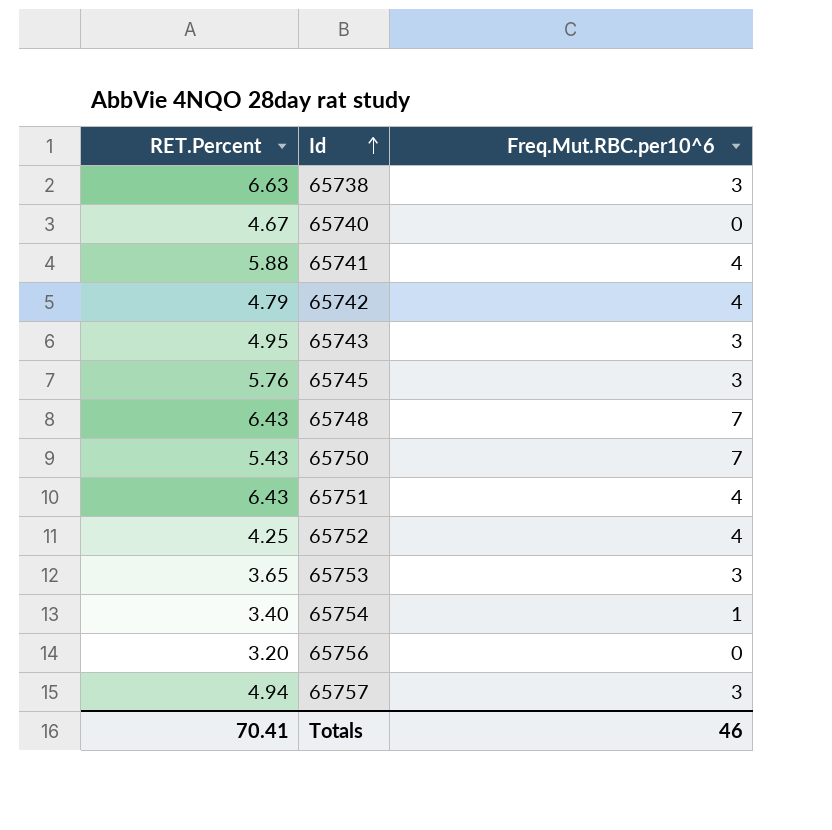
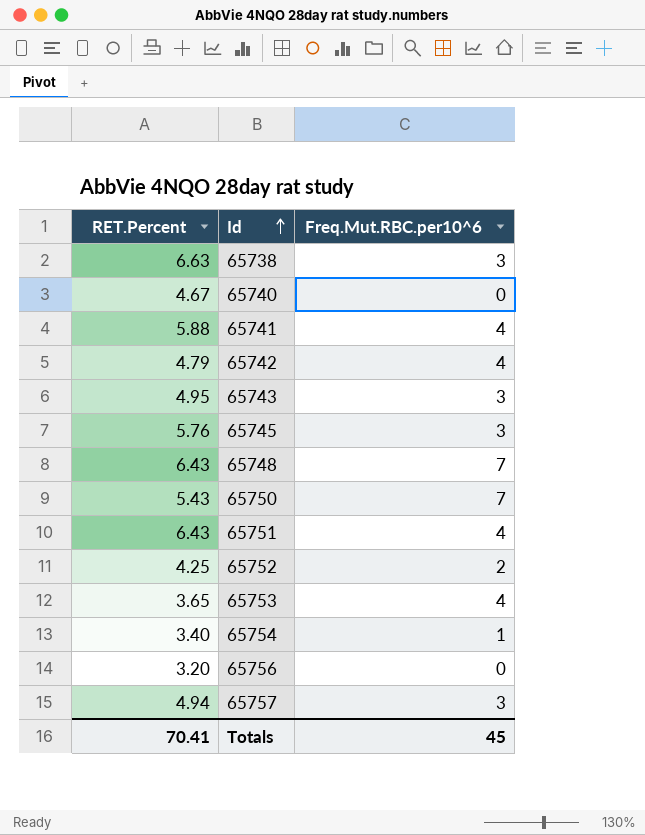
65752 | Freq.Mut.RBC.per10^6: 4 -> 2
65753 | Freq.Mut.RBC.per10^6: 3 -> 4
Totals | Freq.Mut.RBC.per10^6: 46 -> 45

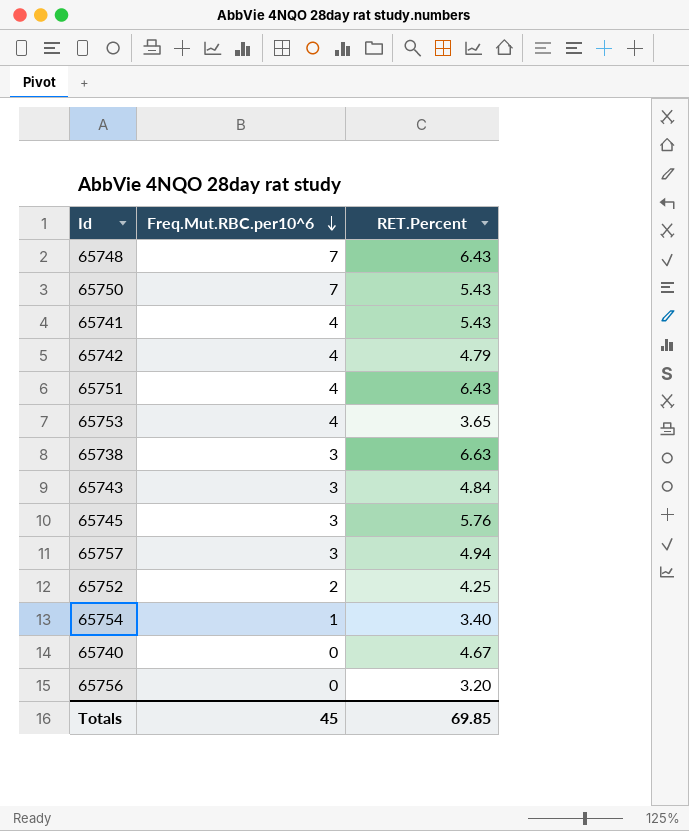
row order: Id ascending -> Freq.Mut.RBC.per10^6 descending
column RET.Percent | position: 1 -> 3
65741 | RET.Percent: 5.88 -> 5.43
65743 | RET.Percent: 4.95 -> 4.84
Totals | RET.Percent: 70.41 -> 69.85

